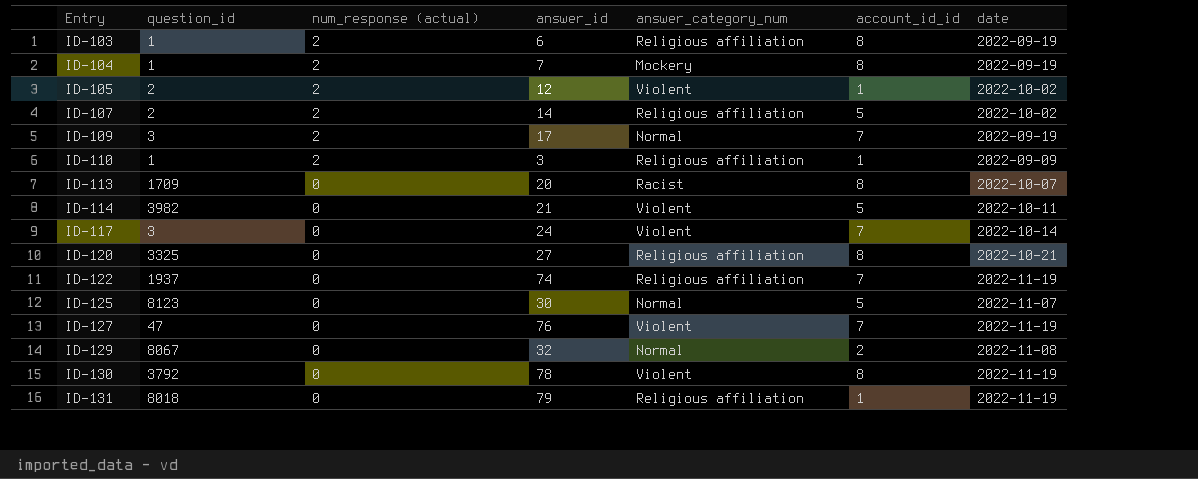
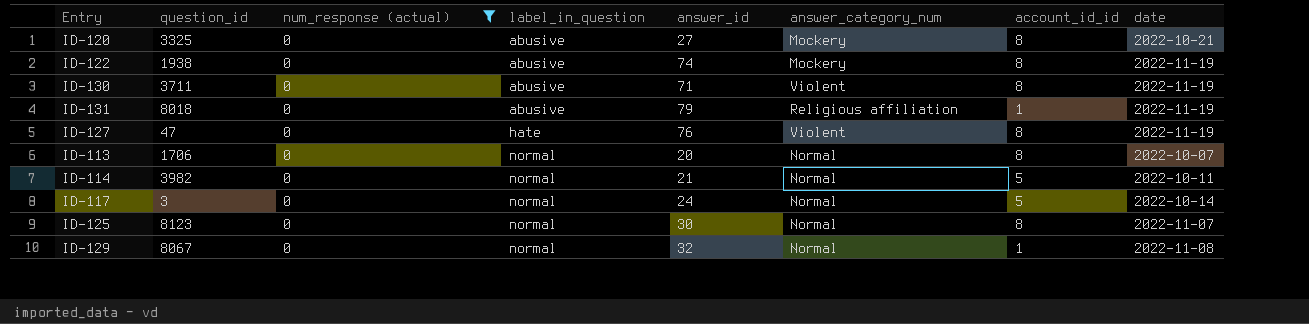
filter: none -> num_response (actual) = 0
row order: Entry ascending -> label_in_question ascending
column label_in_question | position: none -> 4
ID-120 | answer_category_num: Religious affiliation -> Mockery
ID-122 | question_id: 1937 -> 1938
ID-122 | answer_category_num: Religious affiliation -> Mockery
ID-122 | account_id_id: 7 -> 8
ID-130 | question_id: 3792 -> 3711
ID-130 | answer_id: 78 -> 71
ID-127 | account_id_id: 7 -> 8
ID-113 | question_id: 1709 -> 1706
ID-113 | answer_category_num: Racist -> Normal
ID-114 | answer_category_num: Violent -> Normal
ID-117 | answer_category_num: Violent -> Normal
ID-117 | account_id_id: 7 -> 5
ID-125 | account_id_id: 5 -> 8
ID-129 | account_id_id: 2 -> 1

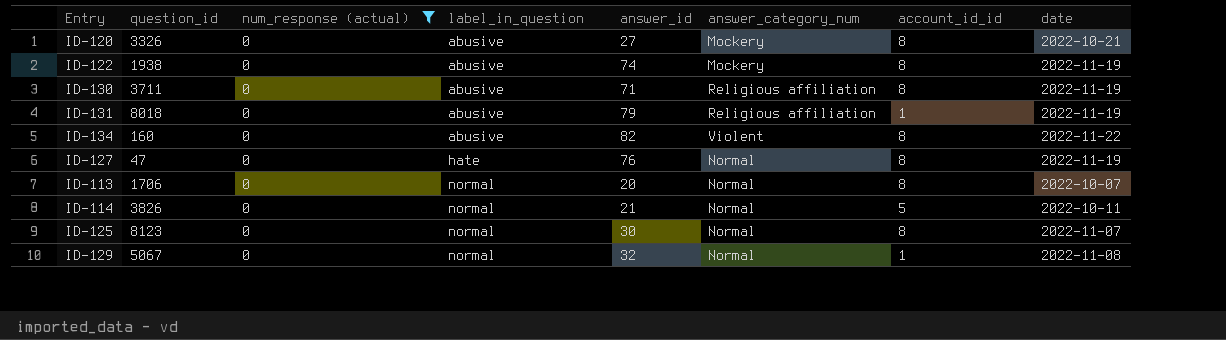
row ID-117: 3 | 0 | normal | 24 | Normal | 5 | 2022-10-14 -> none
ID-120 | question_id: 3325 -> 3326
ID-130 | answer_category_num: Violent -> Religious affiliation
row ID-134: none -> 160 | 0 | abusive | 82 | Violent | 8 | 2022-11-22
ID-127 | answer_category_num: Violent -> Normal
ID-114 | question_id: 3982 -> 3826
ID-129 | question_id: 8067 -> 5067

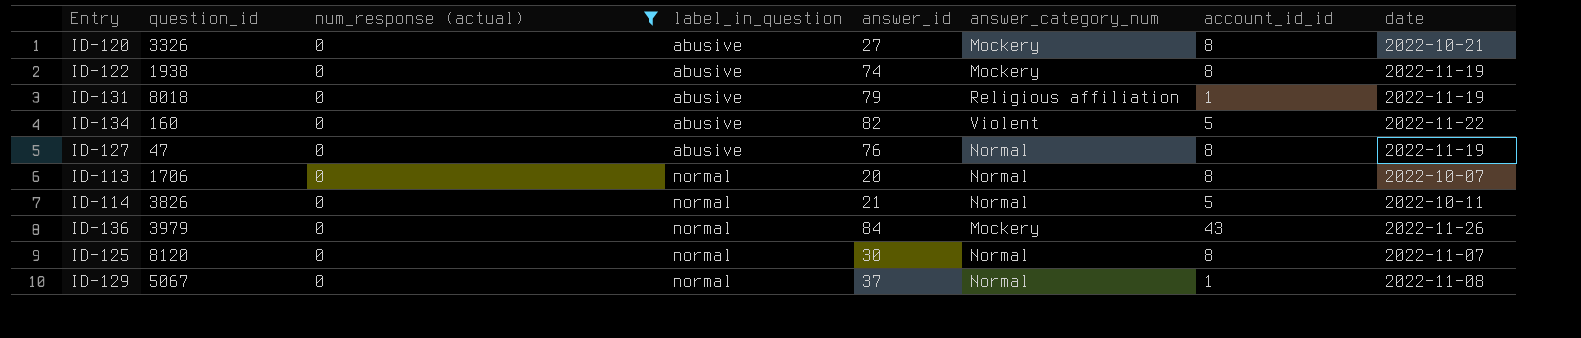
row ID-130: 3711 | 0 | abusive | 71 | Religious affiliation | 8 | 2022-11-19 -> none
ID-134 | account_id_id: 8 -> 5
ID-127 | label_in_question: hate -> abusive
row ID-136: none -> 3979 | 0 | normal | 84 | Mockery | 43 | 2022-11-26
ID-125 | question_id: 8123 -> 8120
ID-129 | answer_id: 32 -> 37

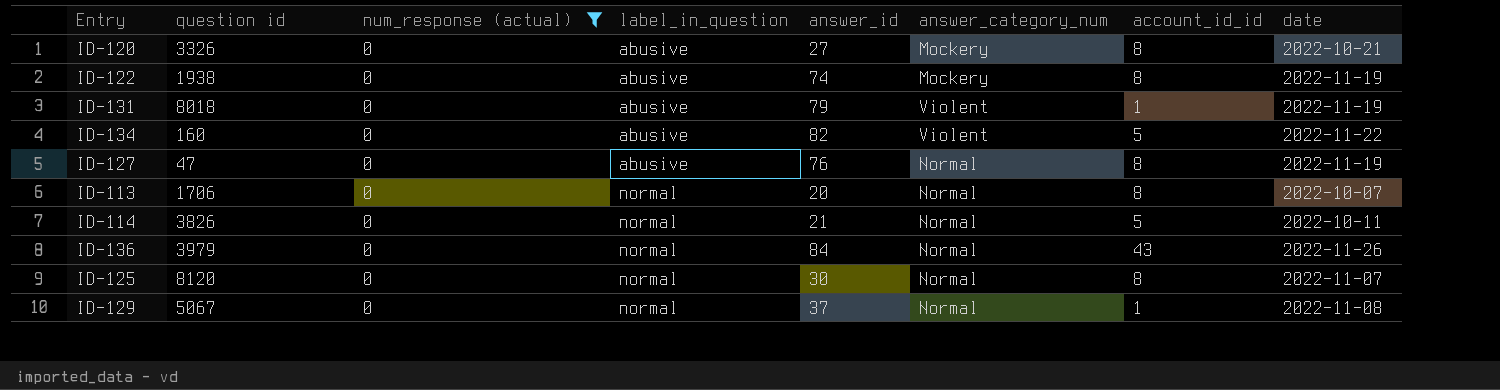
column name: question_id -> question id
ID-131 | answer_category_num: Religious affiliation -> Violent
ID-136 | answer_category_num: Mockery -> Normal

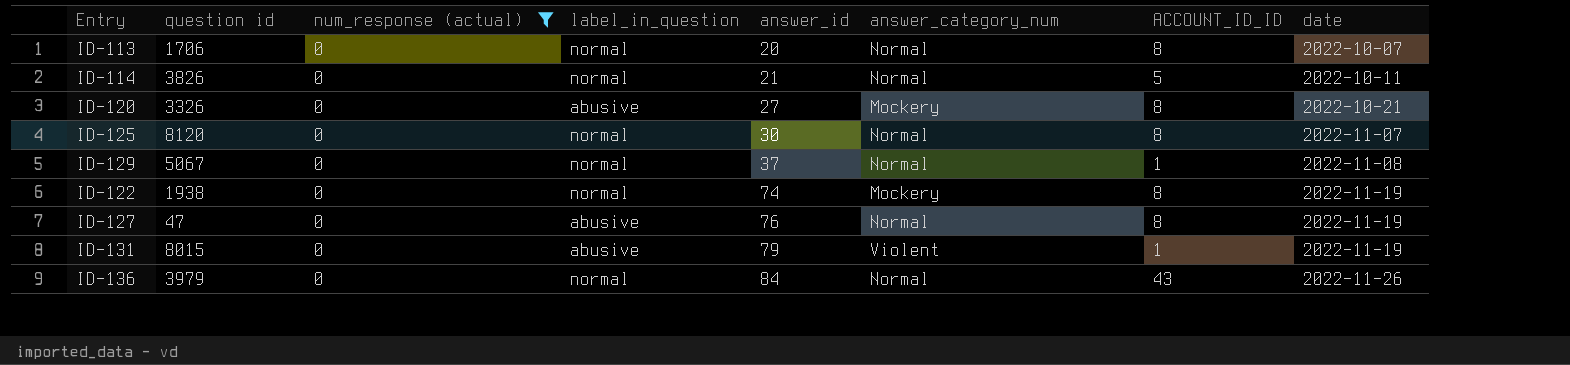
row order: label_in_question ascending -> answer_id ascending
column name: account_id_id -> ACCOUNT_ID_ID
row ID-134: 160 | 0 | abusive | 82 | Violent | 5 | 2022-11-22 -> none
ID-122 | label_in_question: abusive -> normal
ID-131 | question id: 8018 -> 8015

